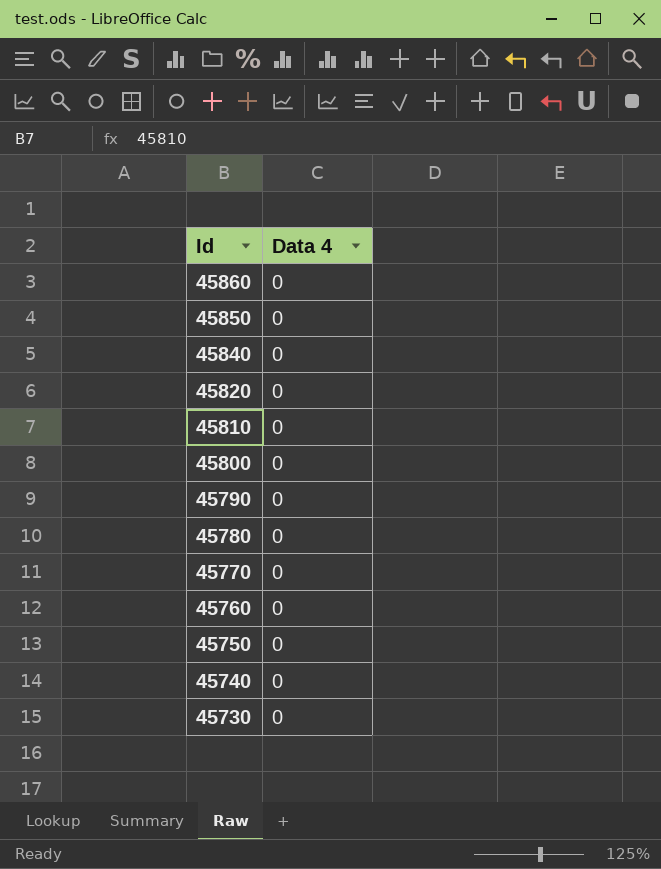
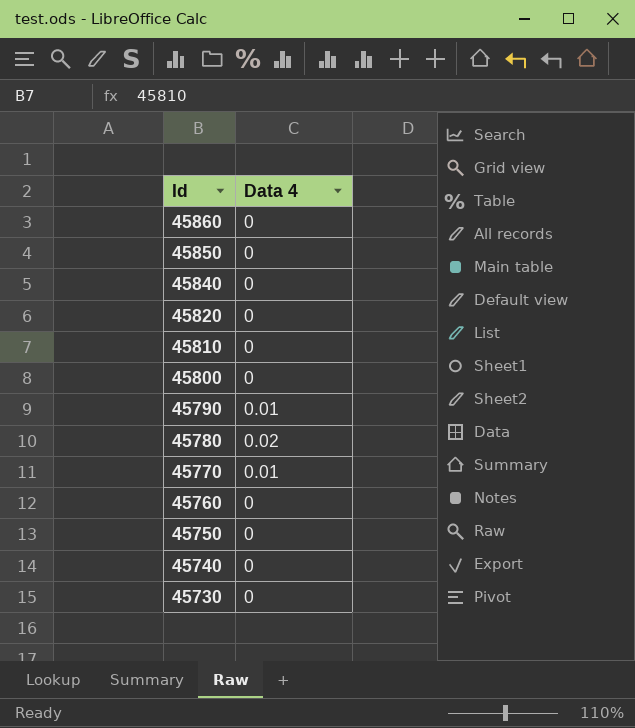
45790 | Data 4: 0 -> 0.01
45780 | Data 4: 0 -> 0.02
45770 | Data 4: 0 -> 0.01

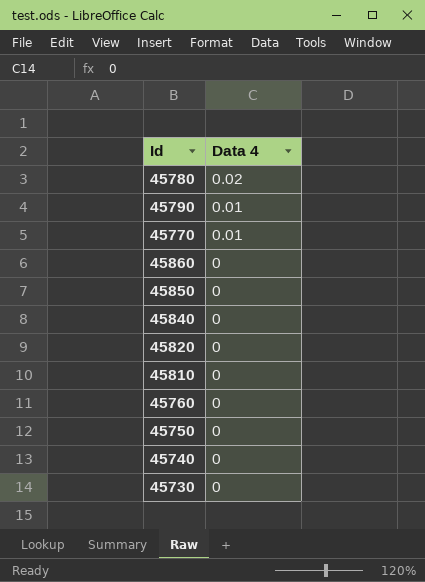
row order: Id descending -> Data 4 descending
row 45800: 0 -> none

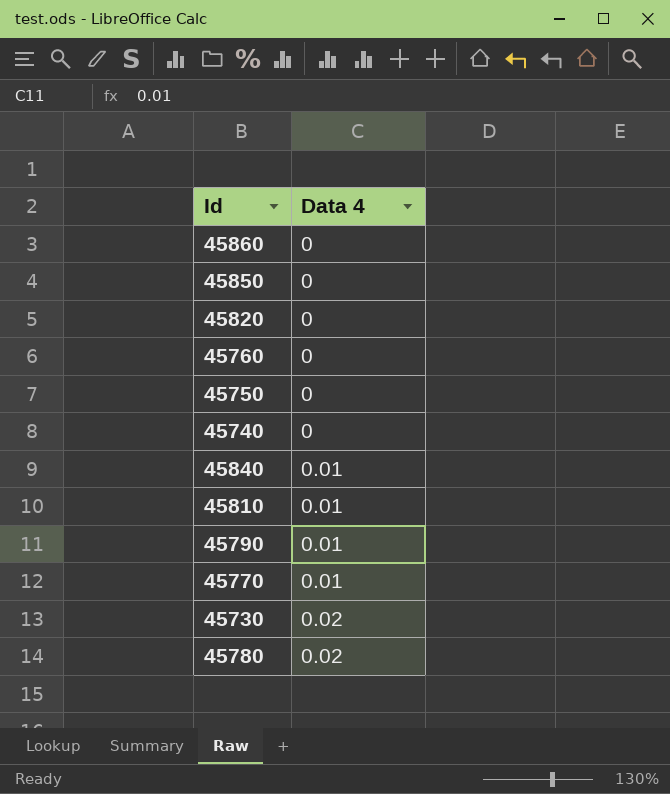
row order: Data 4 descending -> Data 4 ascending
45840 | Data 4: 0 -> 0.01
45810 | Data 4: 0 -> 0.01
45730 | Data 4: 0 -> 0.02

